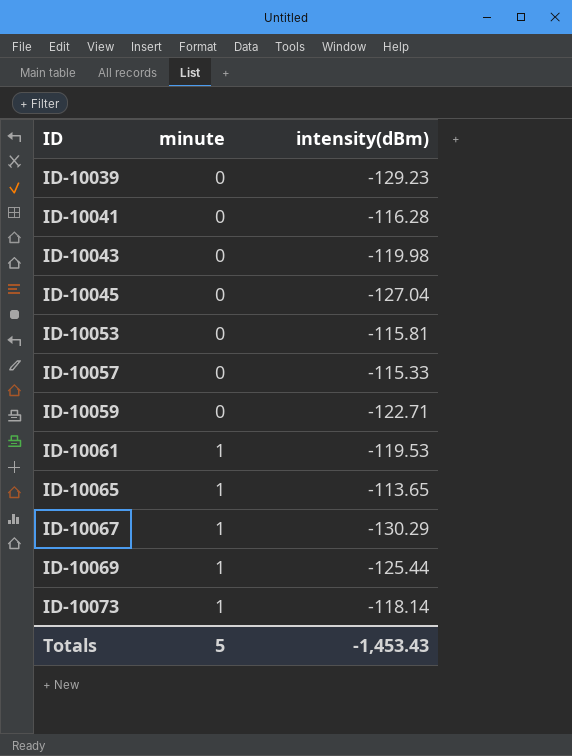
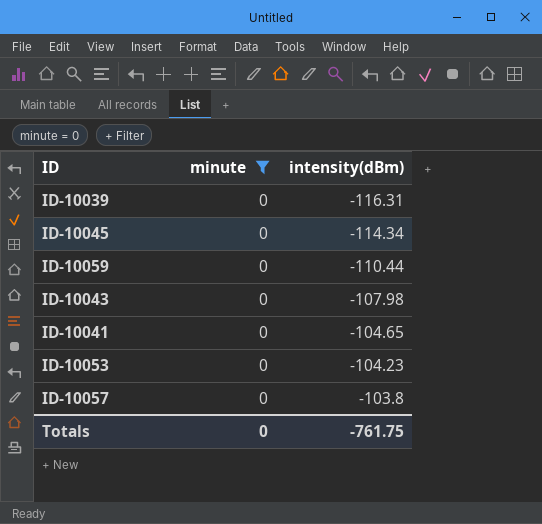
filter: none -> minute = 0
row order: ID ascending -> intensity(dBm) ascending
ID-10039 | intensity(dBm): -129.23 -> -116.31
ID-10045 | intensity(dBm): -127.04 -> -114.34
ID-10059 | intensity(dBm): -122.71 -> -110.44
ID-10043 | intensity(dBm): -119.98 -> -107.98
ID-10041 | intensity(dBm): -116.28 -> -104.65
ID-10053 | intensity(dBm): -115.81 -> -104.23
ID-10057 | intensity(dBm): -115.33 -> -103.8
Totals | minute: 5 -> 0
Totals | intensity(dBm): -1,453.43 -> -761.75

